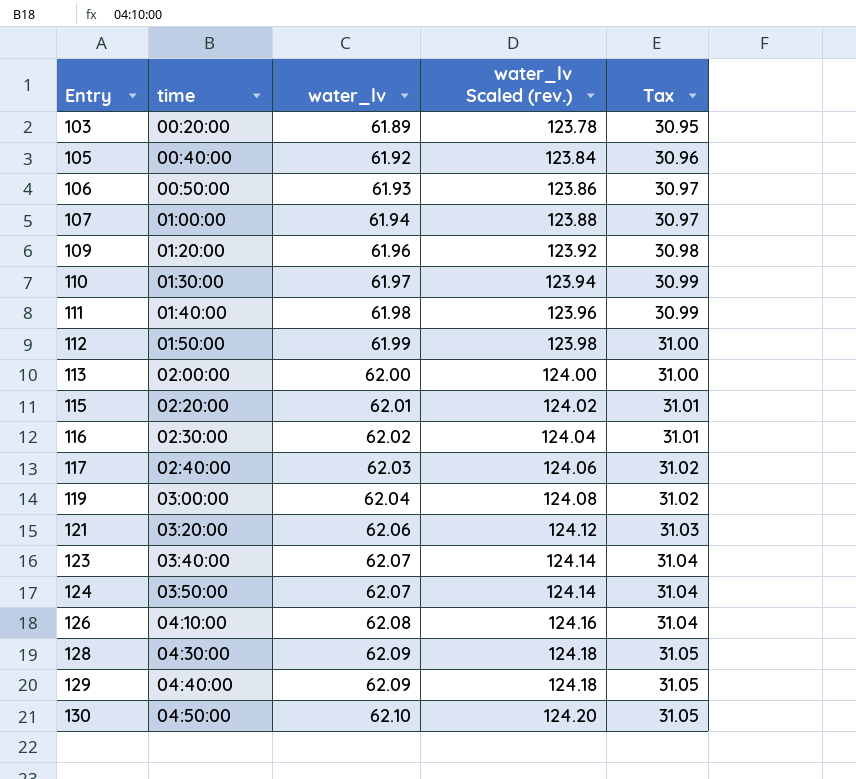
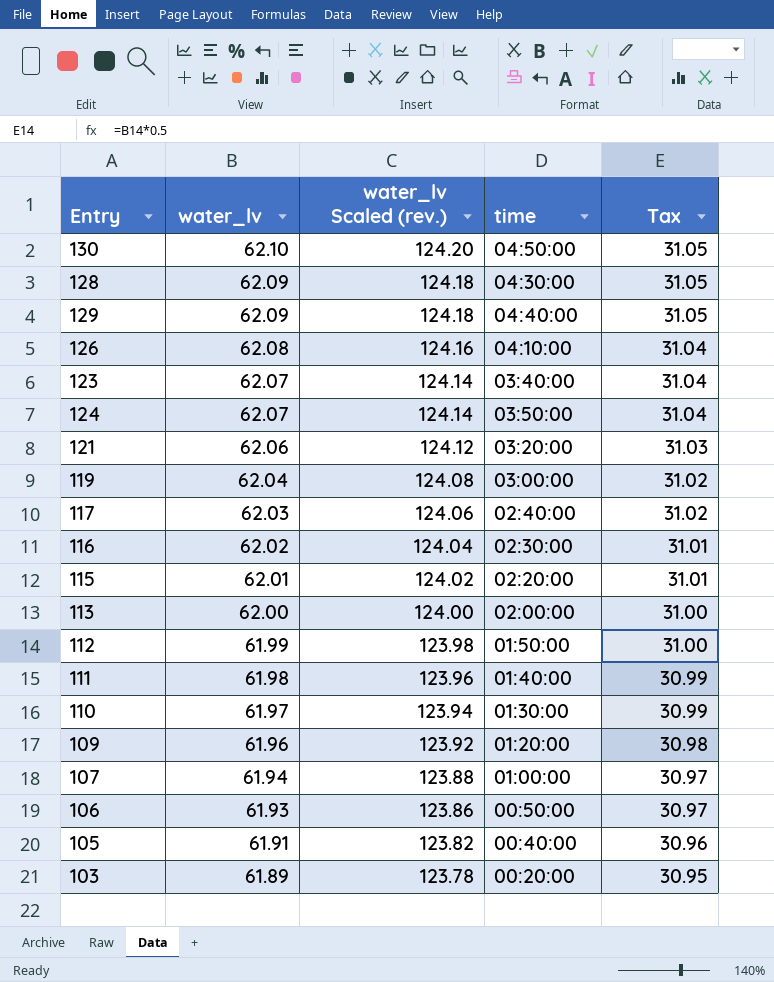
row order: Entry ascending -> water_lv descending
column time | position: 2 -> 4
105 | water_lv: 61.92 -> 61.91
105 | water_lv Scaled (rev.): 123.84 -> 123.82

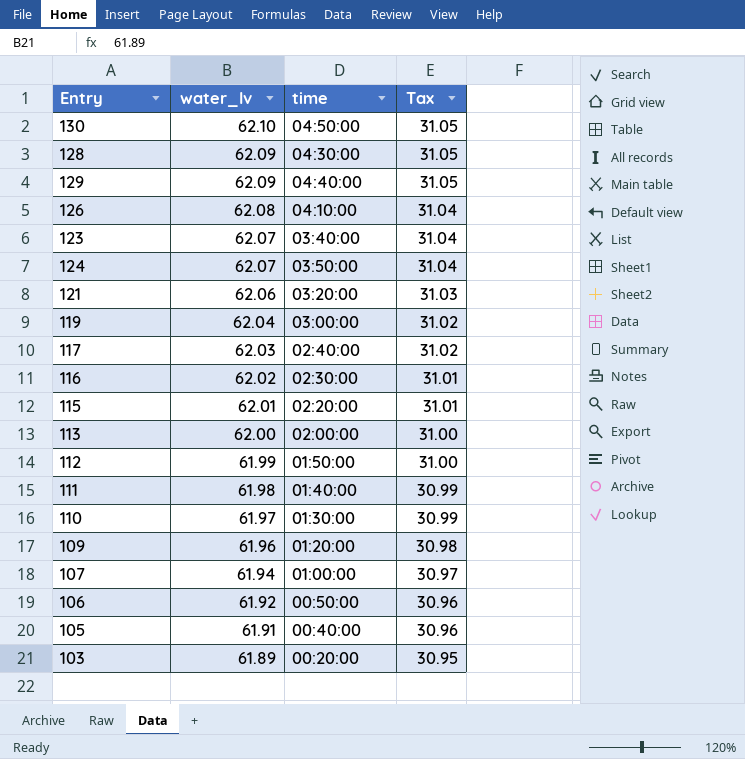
column water_lv Scaled (rev.) | formula: [water_lv] * 2 -> none
106 | water_lv: 61.93 -> 61.92
106 | Tax: 30.97 -> 30.96

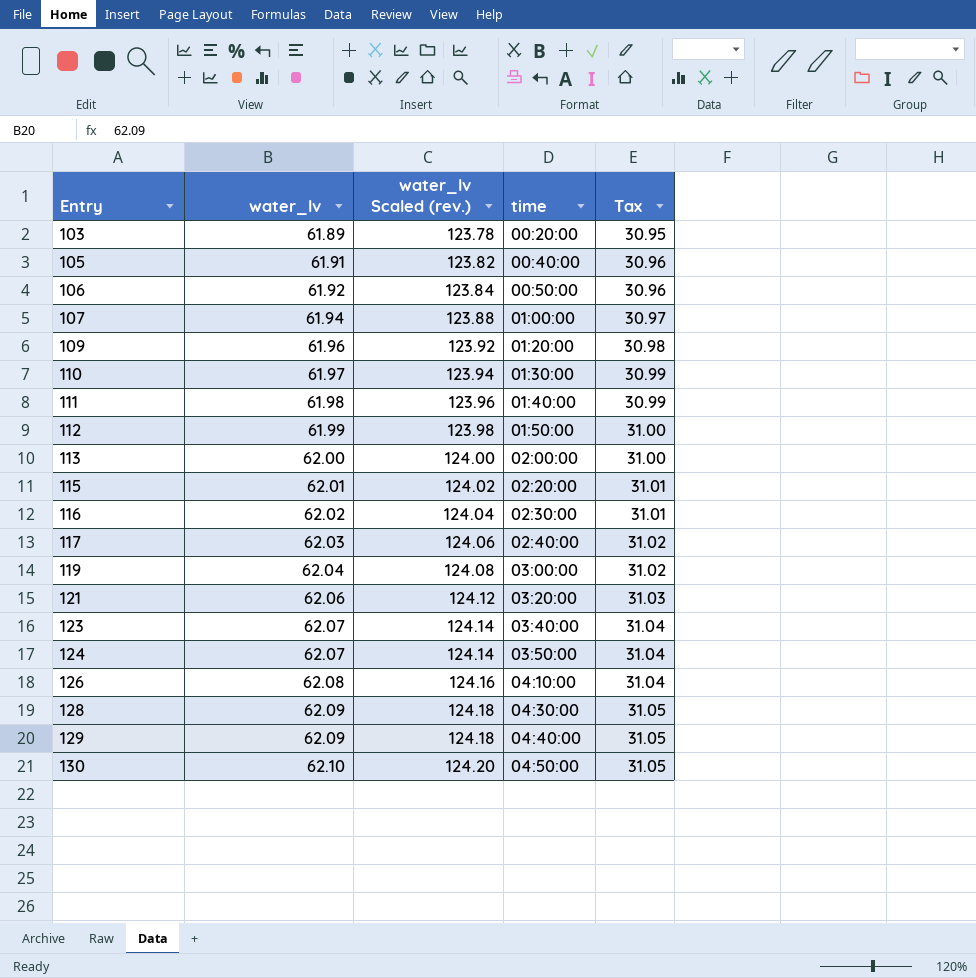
row order: water_lv descending -> Entry ascending
column water_lv Scaled (rev.) | formula: none -> [water_lv] * 2

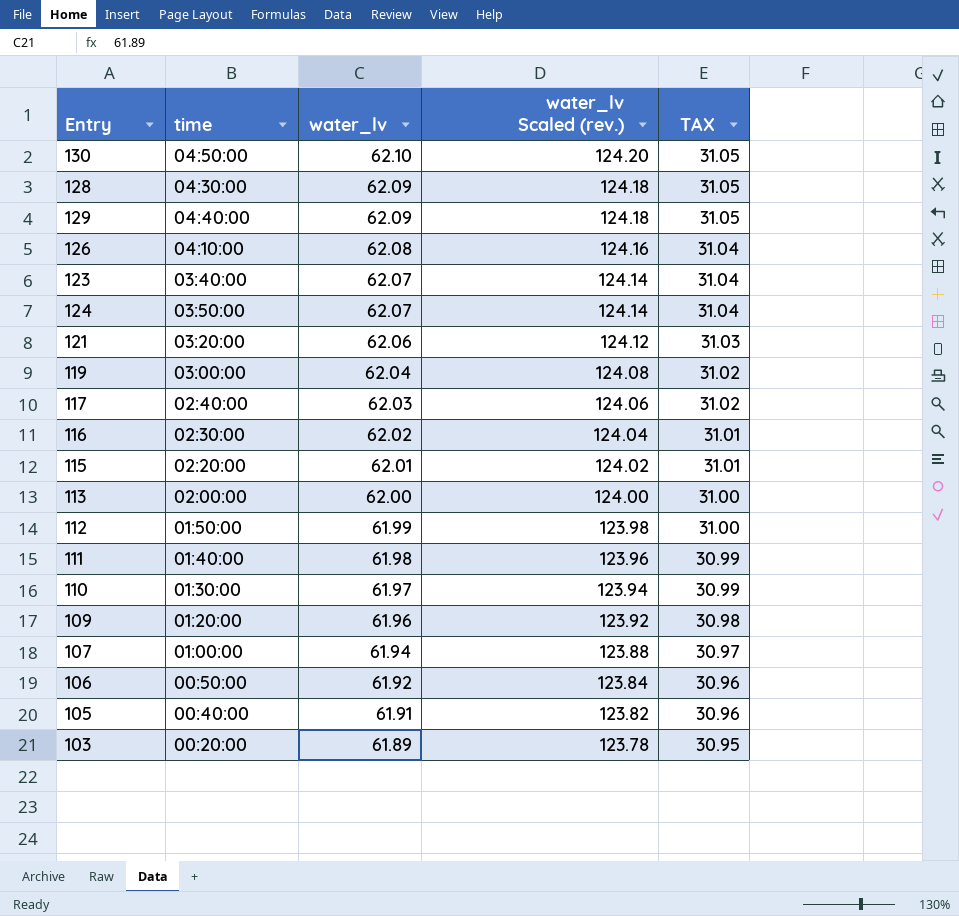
row order: Entry ascending -> water_lv descending
column time | position: 4 -> 2
column name: Tax -> TAX

